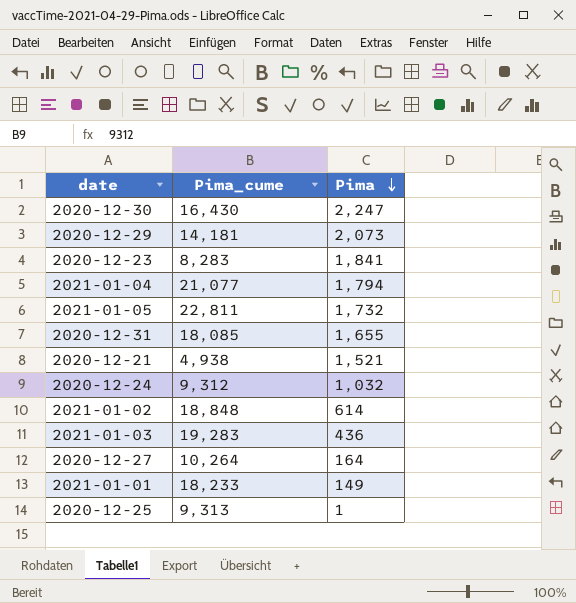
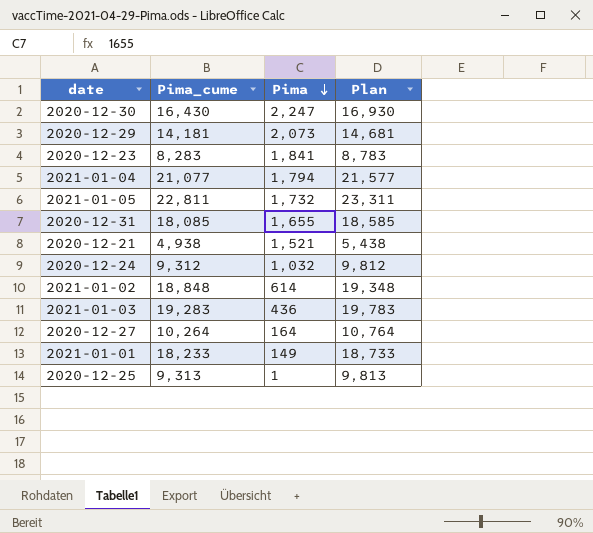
column Plan | formula: none -> [Pima_cume] + 500

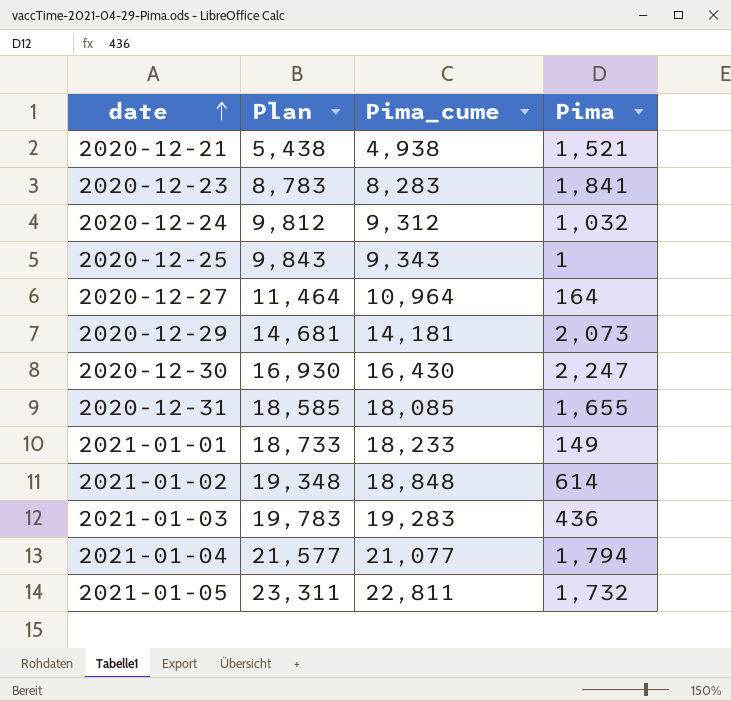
row order: Pima descending -> date ascending
column Plan | position: 4 -> 2
2020-12-25 | Plan: 9,813 -> 9,843
2020-12-25 | Pima_cume: 9,313 -> 9,343
2020-12-27 | Plan: 10,764 -> 11,464
2020-12-27 | Pima_cume: 10,264 -> 10,964

